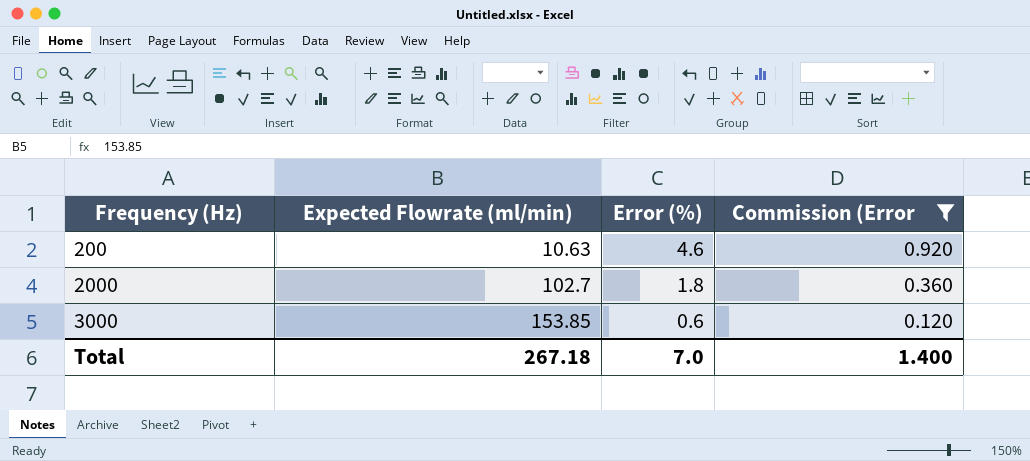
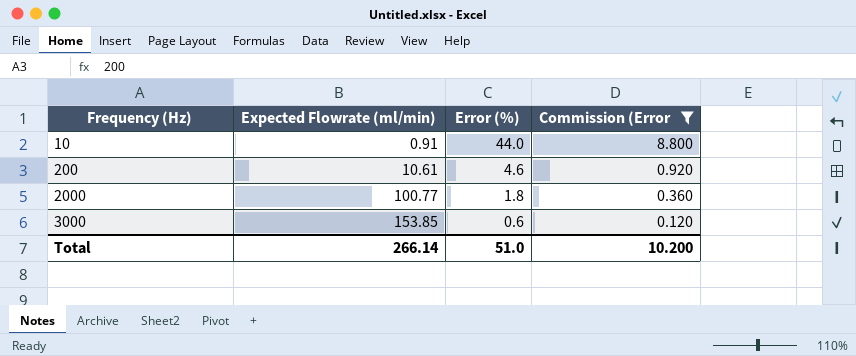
row 10: none -> 0.91 | 44.0 | 8.800
200 | Expected Flowrate (ml/min): 10.63 -> 10.61
2000 | Expected Flowrate (ml/min): 102.7 -> 100.77
Total | Expected Flowrate (ml/min): 267.18 -> 266.14
Total | Error (%): 7.0 -> 51.0
Total | Commission (Error: 1.400 -> 10.200

